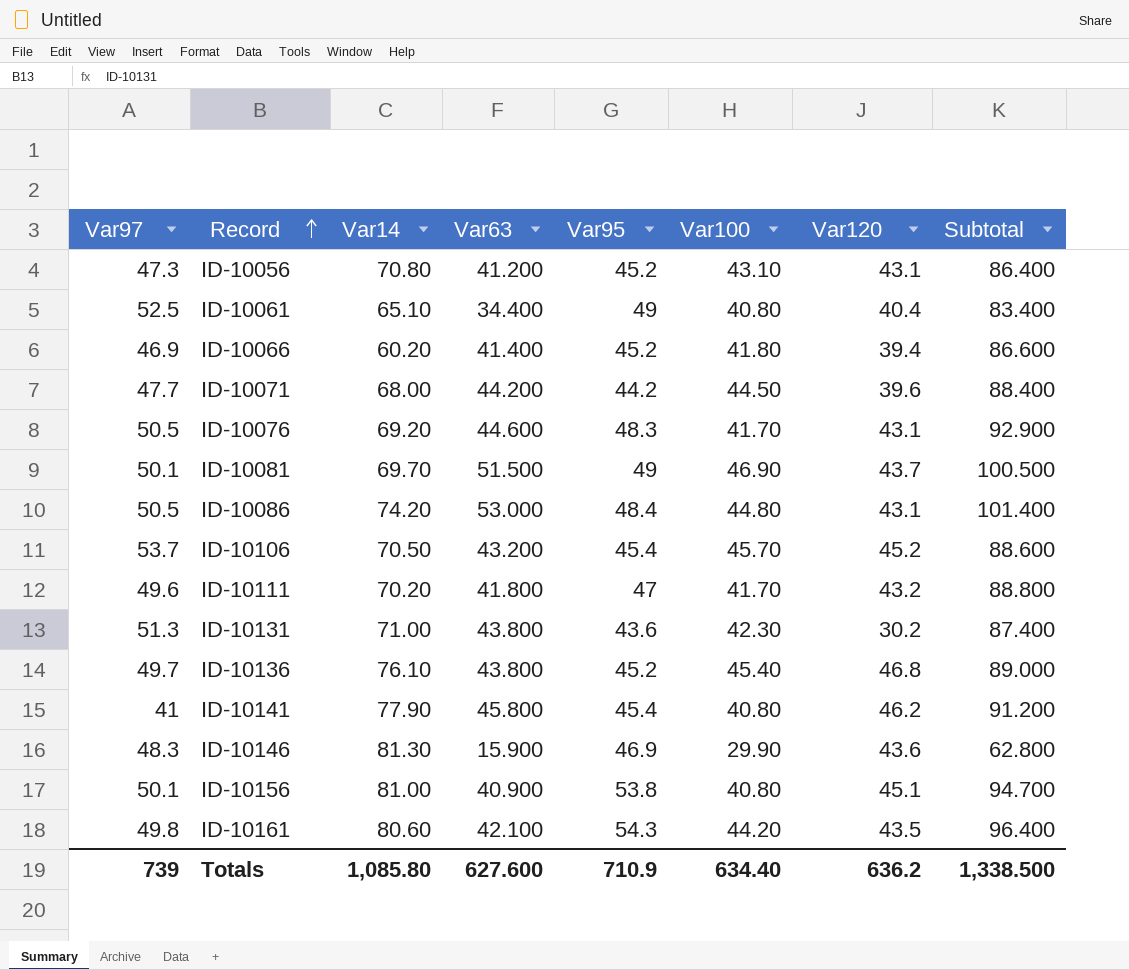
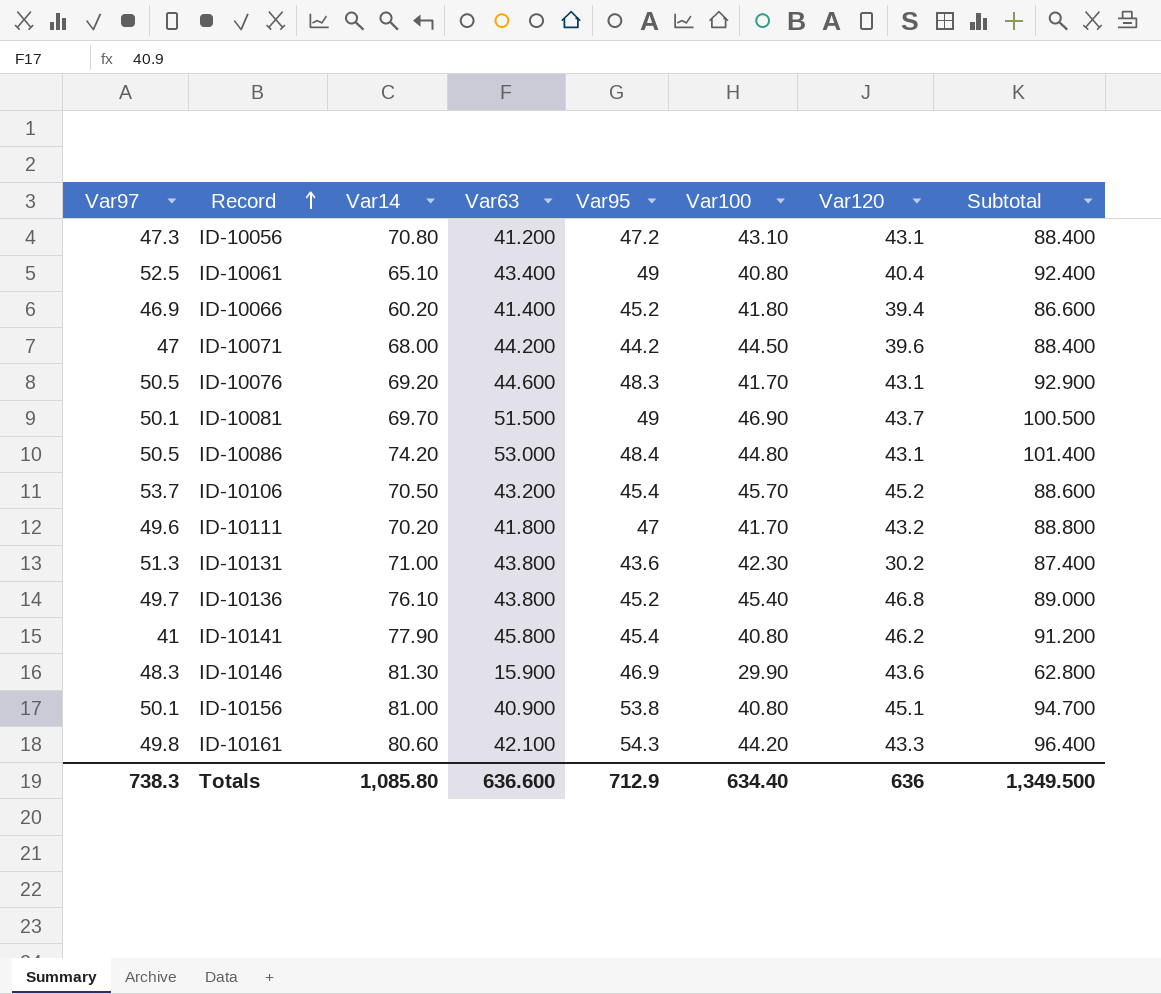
ID-10056 | Var95: 45.2 -> 47.2
ID-10056 | Subtotal: 86.400 -> 88.400
ID-10061 | Var63: 34.400 -> 43.400
ID-10061 | Subtotal: 83.400 -> 92.400
ID-10071 | Var97: 47.7 -> 47
ID-10161 | Var120: 43.5 -> 43.3
Totals | Var97: 739 -> 738.3
Totals | Var63: 627.600 -> 636.600
Totals | Var95: 710.9 -> 712.9
Totals | Var120: 636.2 -> 636
Totals | Subtotal: 1,338.500 -> 1,349.500

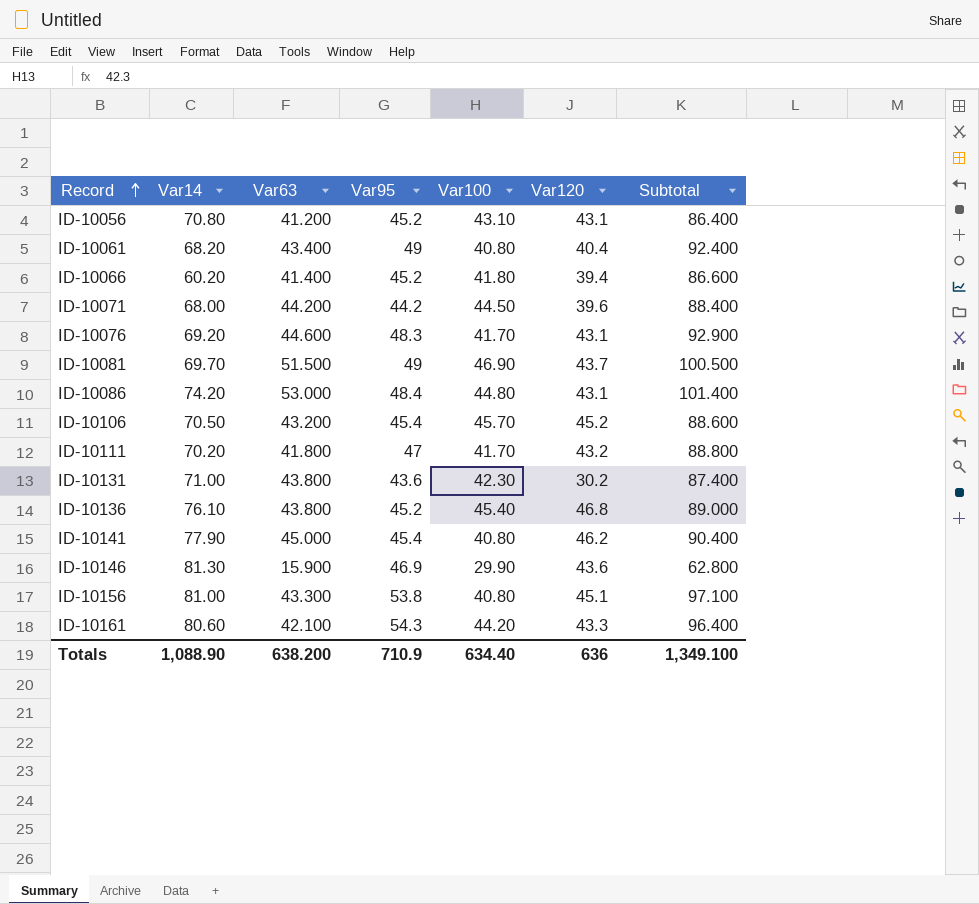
column Var97 | position: 1 -> none
ID-10056 | Var95: 47.2 -> 45.2
ID-10056 | Subtotal: 88.400 -> 86.400
ID-10061 | Var14: 65.10 -> 68.20
ID-10141 | Var63: 45.800 -> 45.000
ID-10141 | Subtotal: 91.200 -> 90.400
ID-10156 | Var63: 40.900 -> 43.300
ID-10156 | Subtotal: 94.700 -> 97.100
Totals | Var14: 1,085.80 -> 1,088.90
Totals | Var63: 636.600 -> 638.200
Totals | Var95: 712.9 -> 710.9
Totals | Subtotal: 1,349.500 -> 1,349.100

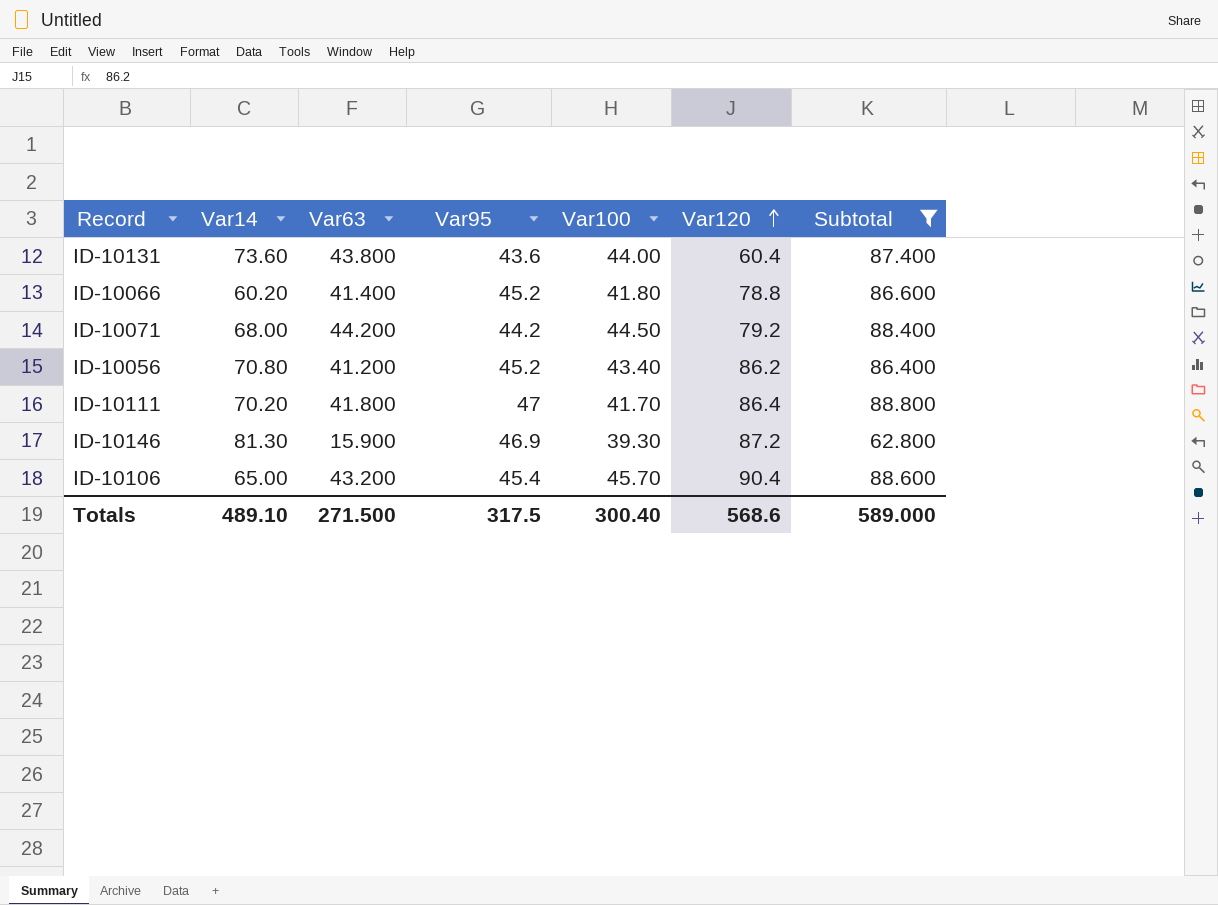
filter: none -> Subtotal <= 88.800
row order: Record ascending -> Var120 ascending
ID-10131 | Var14: 71.00 -> 73.60
ID-10131 | Var100: 42.30 -> 44.00
ID-10131 | Var120: 30.2 -> 60.4
ID-10066 | Var120: 39.4 -> 78.8
ID-10071 | Var120: 39.6 -> 79.2
ID-10056 | Var100: 43.10 -> 43.40
ID-10056 | Var120: 43.1 -> 86.2
ID-10111 | Var120: 43.2 -> 86.4
ID-10146 | Var100: 29.90 -> 39.30
ID-10146 | Var120: 43.6 -> 87.2
ID-10106 | Var14: 70.50 -> 65.00
ID-10106 | Var120: 45.2 -> 90.4
Totals | Var14: 1,088.90 -> 489.10
Totals | Var63: 638.200 -> 271.500
Totals | Var95: 710.9 -> 317.5
Totals | Var100: 634.40 -> 300.40
Totals | Var120: 636 -> 568.6
Totals | Subtotal: 1,349.100 -> 589.000

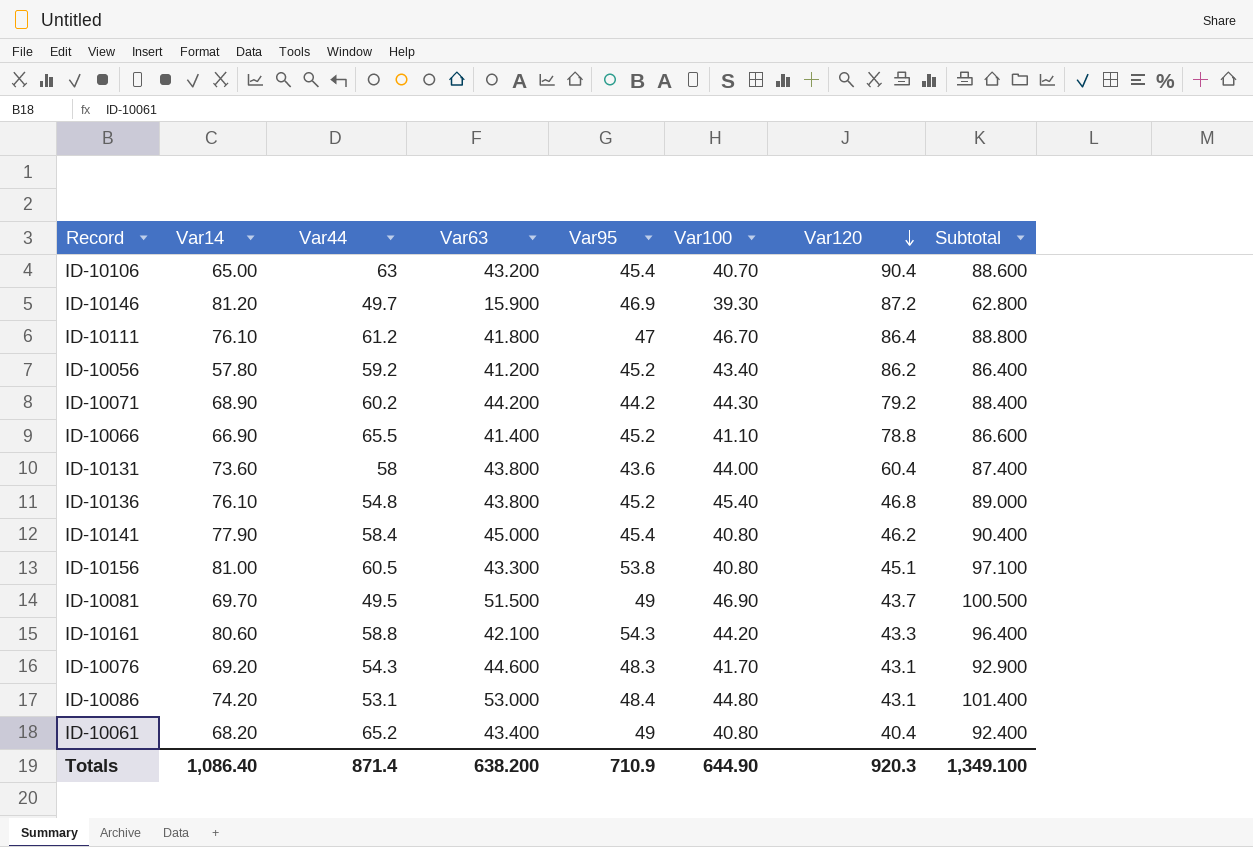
filter: Subtotal <= 88.800 -> none
row order: Var120 ascending -> Var120 descending
column Var44 | position: none -> 3
ID-10106 | Var100: 45.70 -> 40.70
ID-10146 | Var14: 81.30 -> 81.20
ID-10111 | Var14: 70.20 -> 76.10
ID-10111 | Var100: 41.70 -> 46.70
ID-10056 | Var14: 70.80 -> 57.80
ID-10071 | Var14: 68.00 -> 68.90
ID-10071 | Var100: 44.50 -> 44.30
ID-10066 | Var14: 60.20 -> 66.90
ID-10066 | Var100: 41.80 -> 41.10
Totals | Var14: 489.10 -> 1,086.40
Totals | Var63: 271.500 -> 638.200
Totals | Var95: 317.5 -> 710.9
Totals | Var100: 300.40 -> 644.90
Totals | Var120: 568.6 -> 920.3
Totals | Subtotal: 589.000 -> 1,349.100

